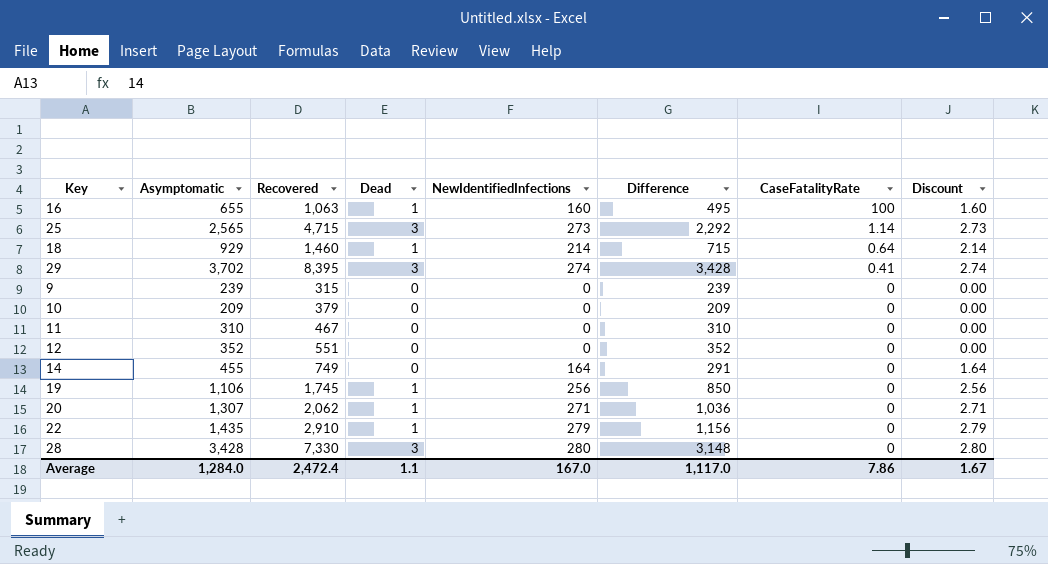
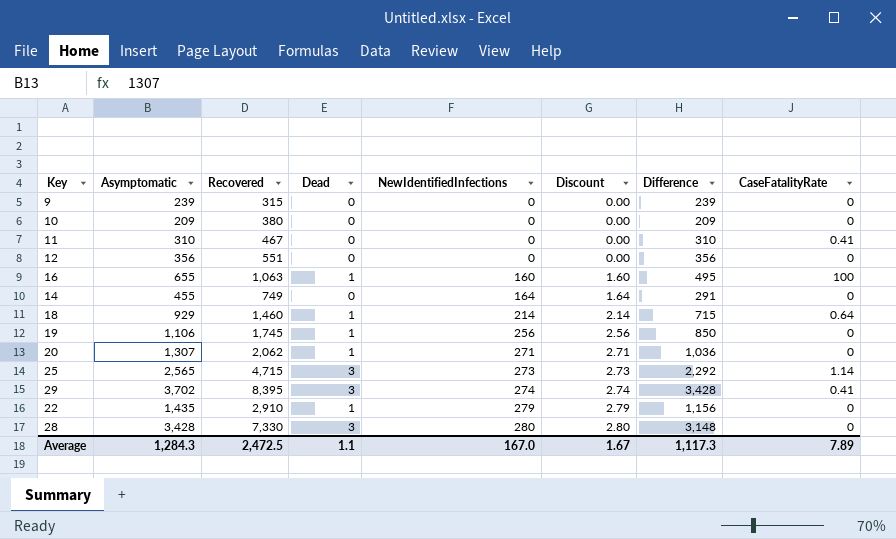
row order: CaseFatalityRate descending -> NewIdentifiedInfections ascending
column Discount | position: 8 -> 6
10 | Recovered: 379 -> 380
11 | CaseFatalityRate: 0 -> 0.41
12 | Asymptomatic: 352 -> 356
12 | Difference: 352 -> 356
Average | Asymptomatic: 1,284.0 -> 1,284.3
Average | Recovered: 2,472.4 -> 2,472.5
Average | Difference: 1,117.0 -> 1,117.3
Average | CaseFatalityRate: 7.86 -> 7.89

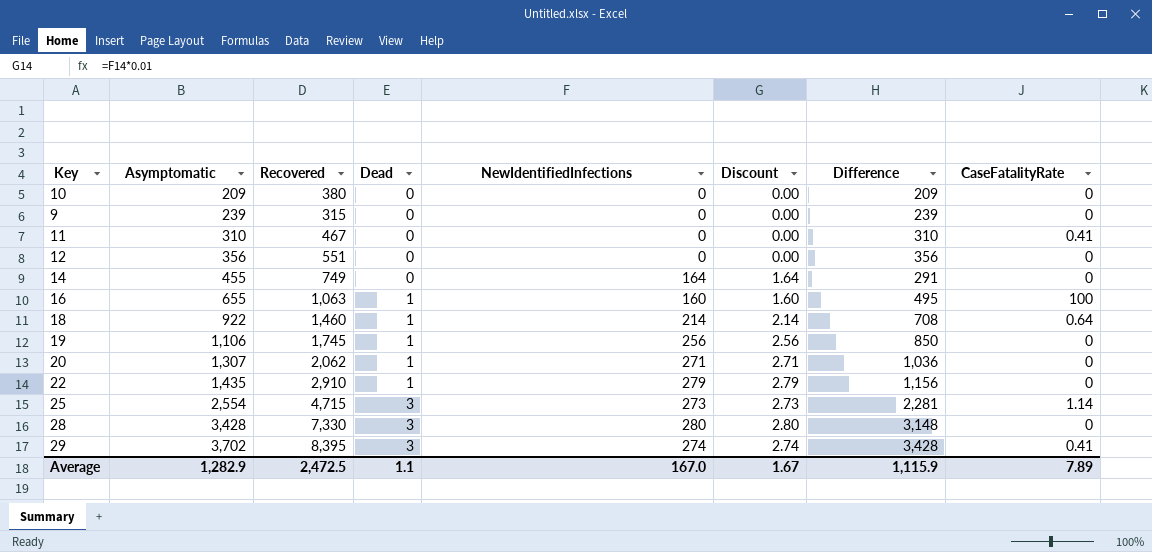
row order: NewIdentifiedInfections ascending -> Asymptomatic ascending
18 | Asymptomatic: 929 -> 922
18 | Difference: 715 -> 708
25 | Asymptomatic: 2,565 -> 2,554
25 | Difference: 2,292 -> 2,281
Average | Asymptomatic: 1,284.3 -> 1,282.9
Average | Difference: 1,117.3 -> 1,115.9

